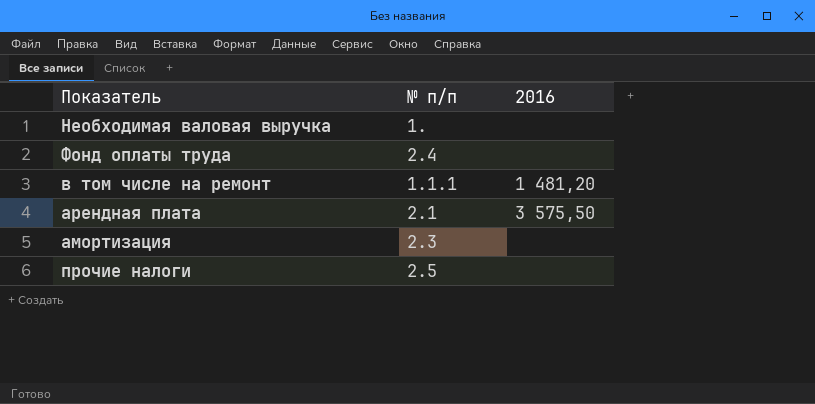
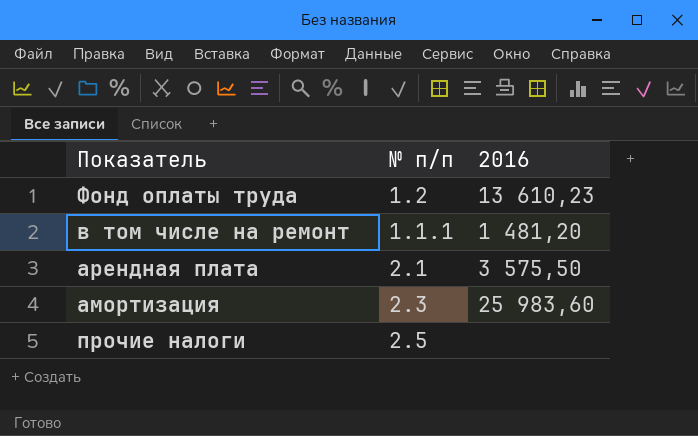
row Необходимая валовая выручка: 1. | none -> none
Фонд оплаты труда | № п/п: 2.4 -> 1.2
Фонд оплаты труда | 2016: none -> 13 610,23
амортизация | 2016: none -> 25 983,60

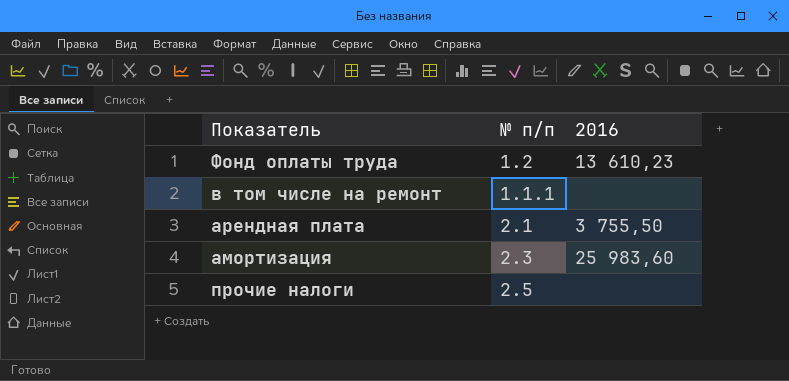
в том числе на ремонт | 2016: 1 481,20 -> none
арендная плата | 2016: 3 575,50 -> 3 755,50

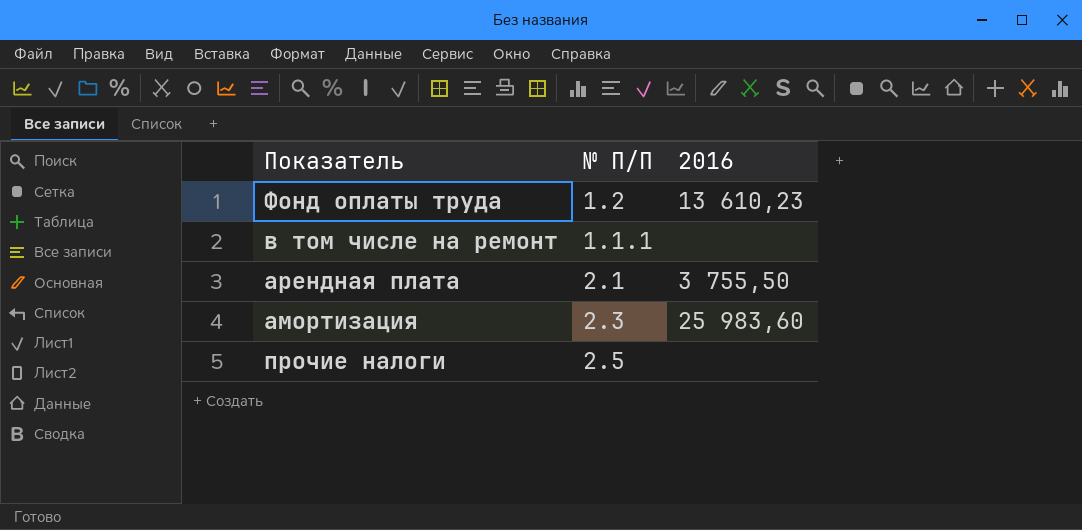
column name: № п/п -> № П/П

